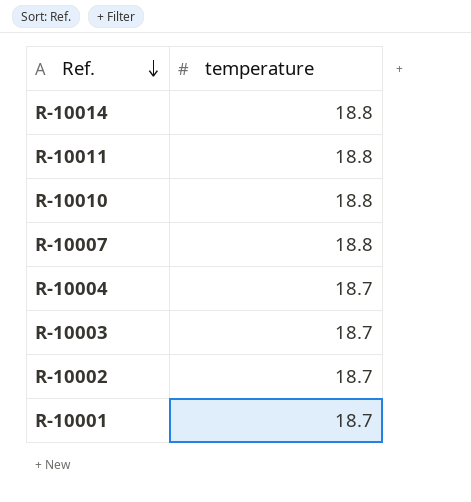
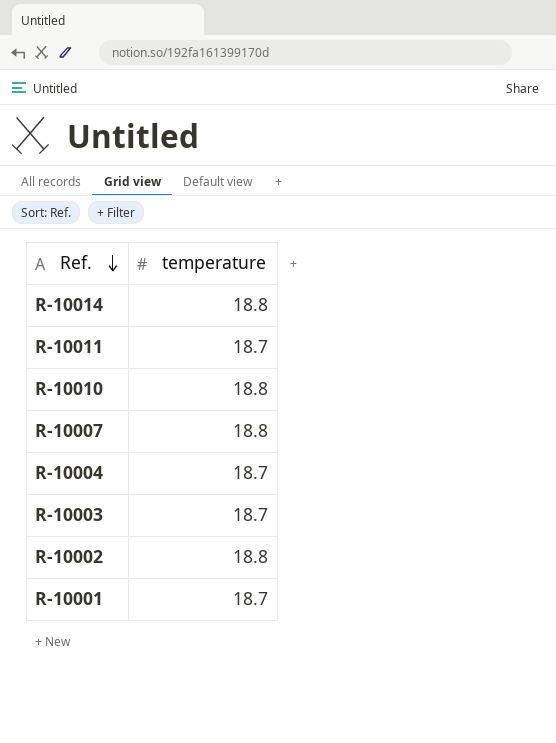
R-10011 | temperature: 18.8 -> 18.7
R-10002 | temperature: 18.7 -> 18.8

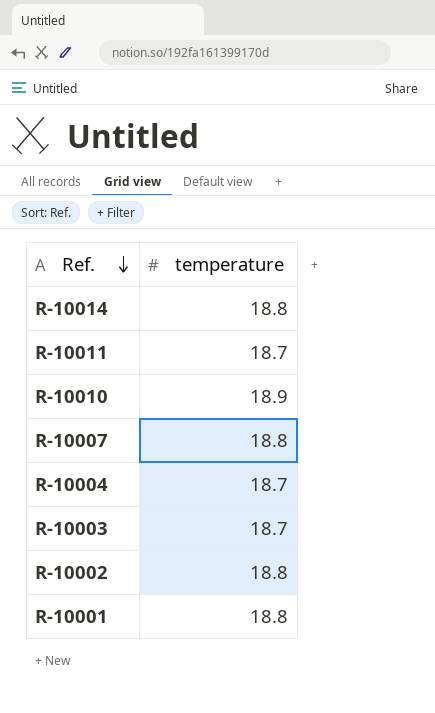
R-10010 | temperature: 18.8 -> 18.9
R-10001 | temperature: 18.7 -> 18.8

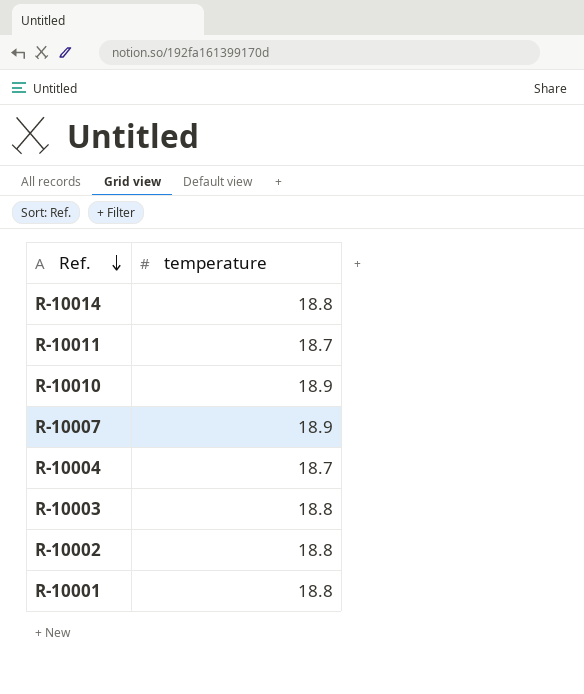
R-10007 | temperature: 18.8 -> 18.9
R-10003 | temperature: 18.7 -> 18.8

